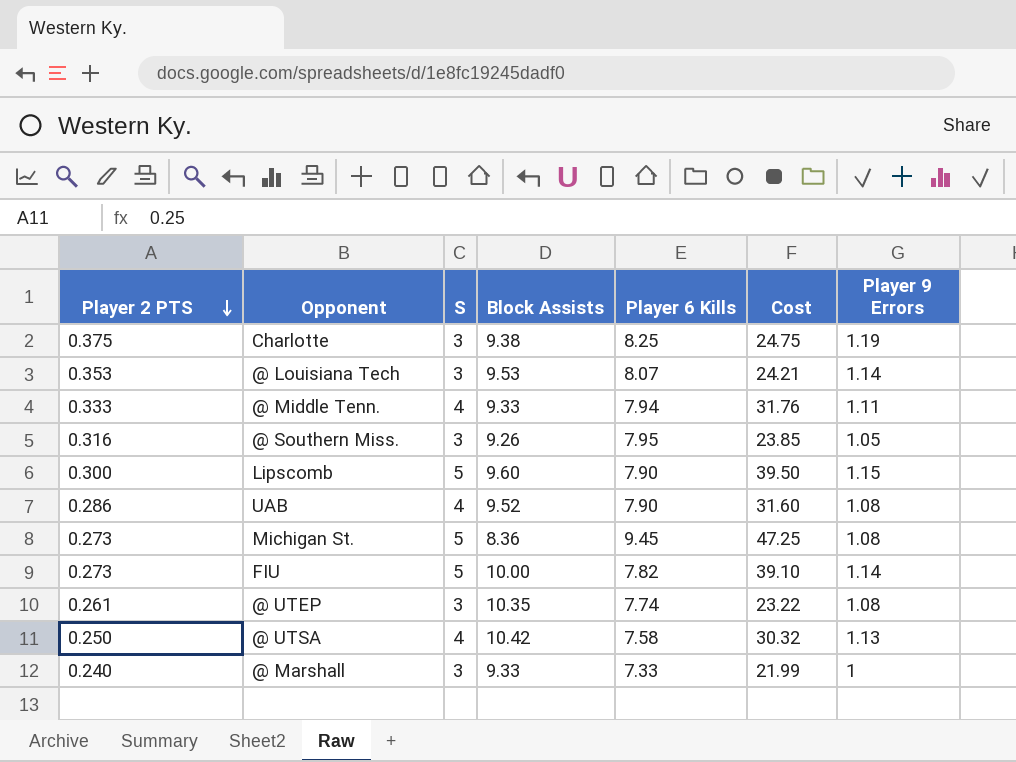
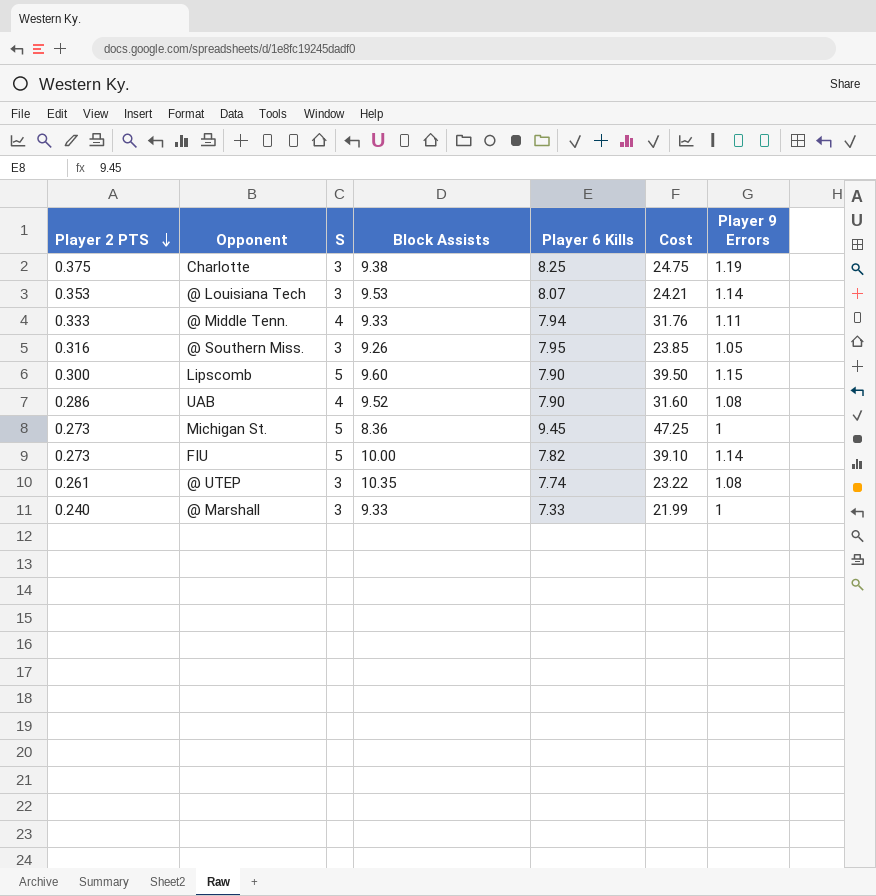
row @ UTSA: 0.250 | 4 | 10.42 | 7.58 | 30.32 | 1.13 -> none
Michigan St. | Player 9 Errors: 1.08 -> 1

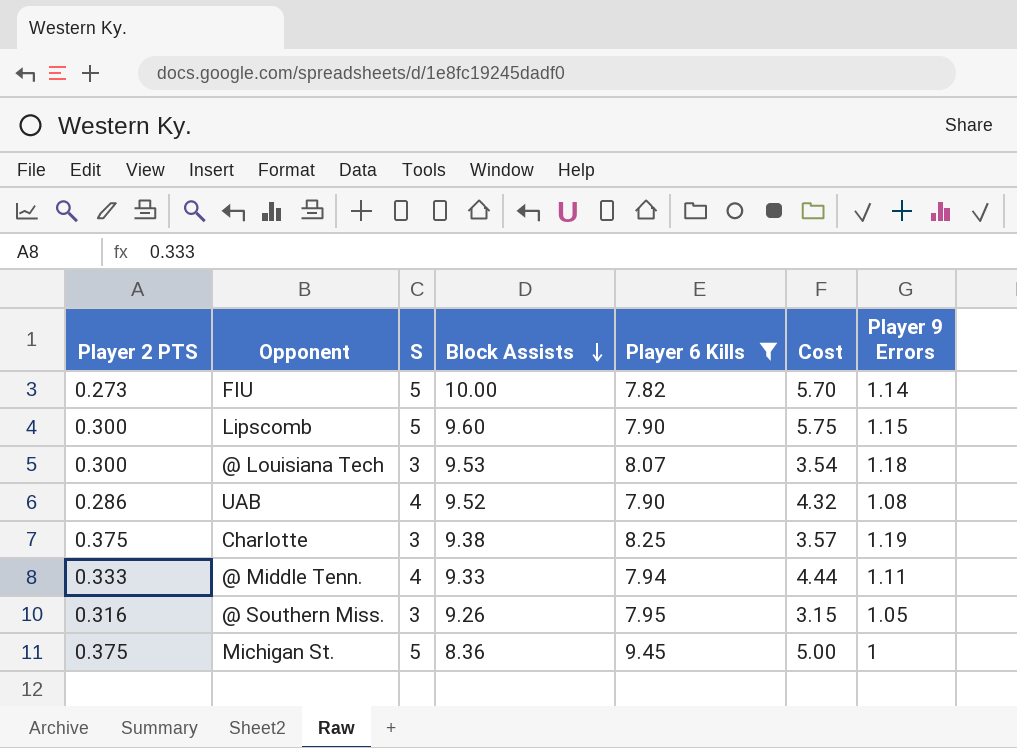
filter: none -> Player 6 Kills >= 7.82
row order: Player 2 PTS descending -> Block Assists descending
column Cost | formula: [S] * [Player 6 Kills] -> [S] * [Player 9 Errors]
@ Louisiana Tech | Player 2 PTS: 0.353 -> 0.300
@ Louisiana Tech | Player 9 Errors: 1.14 -> 1.18
Michigan St. | Player 2 PTS: 0.273 -> 0.375

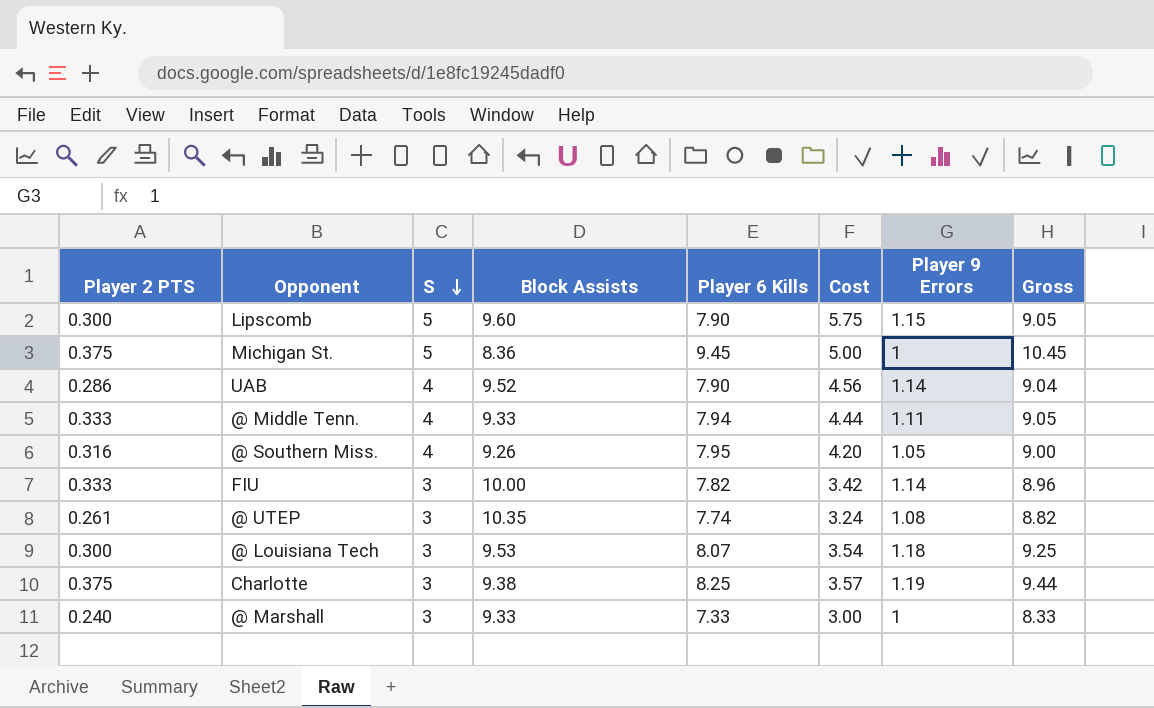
filter: Player 6 Kills >= 7.82 -> none
row order: Block Assists descending -> S descending
column Gross | formula: none -> [Player 6 Kills] + [Player 9 Errors]
UAB | Cost: 4.32 -> 4.56
UAB | Player 9 Errors: 1.08 -> 1.14
@ Southern Miss. | S: 3 -> 4
@ Southern Miss. | Cost: 3.15 -> 4.20
FIU | Player 2 PTS: 0.273 -> 0.333
FIU | S: 5 -> 3
FIU | Cost: 5.70 -> 3.42

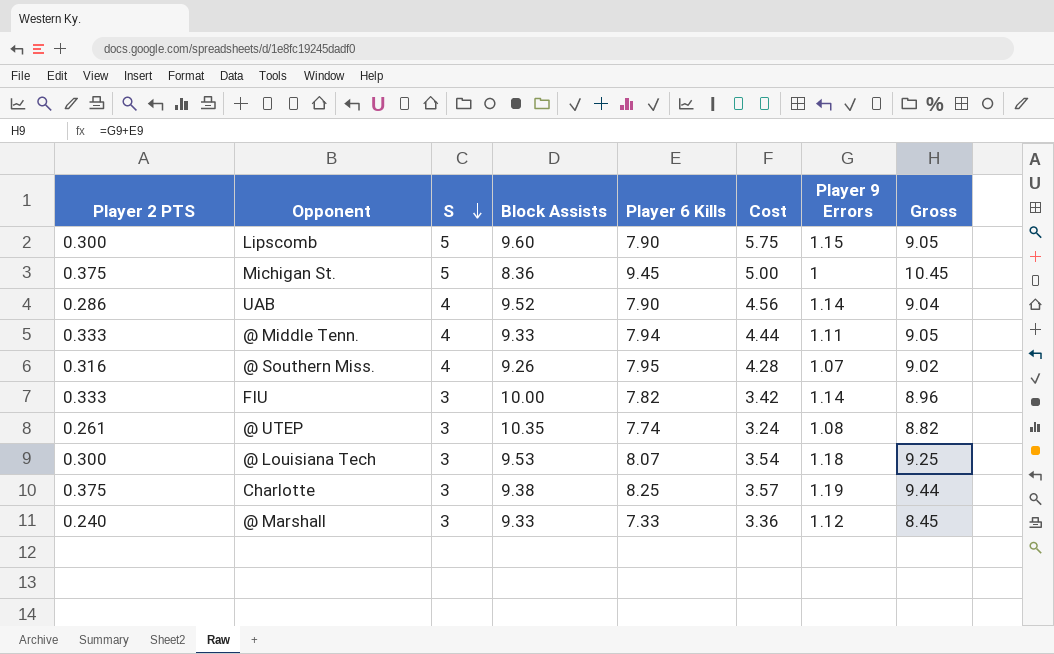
@ Southern Miss. | Cost: 4.20 -> 4.28
@ Southern Miss. | Player 9 Errors: 1.05 -> 1.07
@ Southern Miss. | Gross: 9.00 -> 9.02
@ Marshall | Cost: 3.00 -> 3.36
@ Marshall | Player 9 Errors: 1 -> 1.12
@ Marshall | Gross: 8.33 -> 8.45

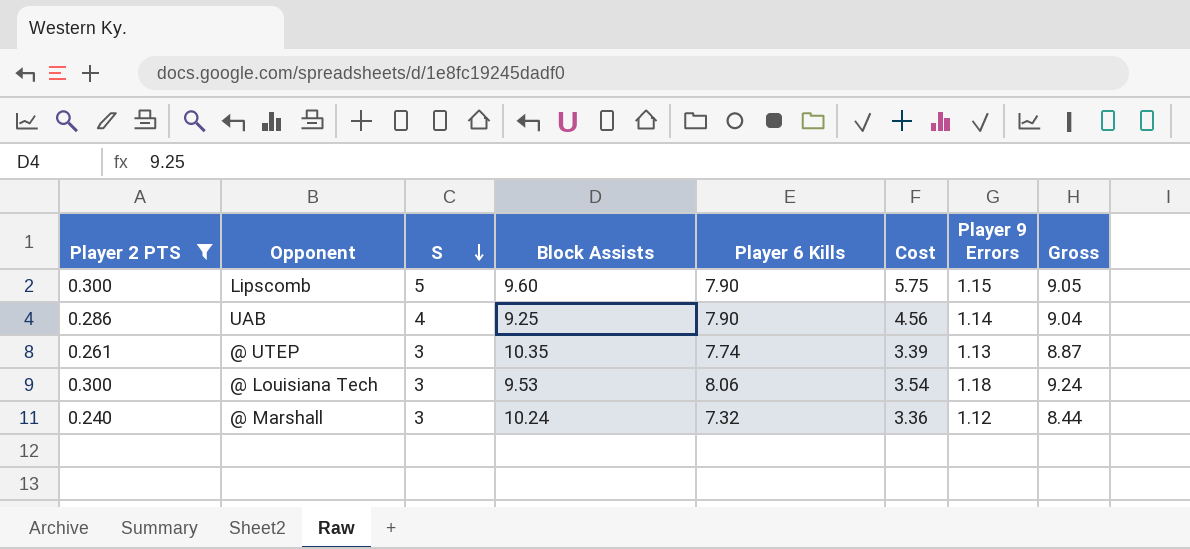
filter: none -> Player 2 PTS <= 0.300
UAB | Block Assists: 9.52 -> 9.25
@ UTEP | Cost: 3.24 -> 3.39
@ UTEP | Player 9 Errors: 1.08 -> 1.13
@ UTEP | Gross: 8.82 -> 8.87
@ Louisiana Tech | Player 6 Kills: 8.07 -> 8.06
@ Louisiana Tech | Gross: 9.25 -> 9.24
@ Marshall | Block Assists: 9.33 -> 10.24
@ Marshall | Player 6 Kills: 7.33 -> 7.32
@ Marshall | Gross: 8.45 -> 8.44

